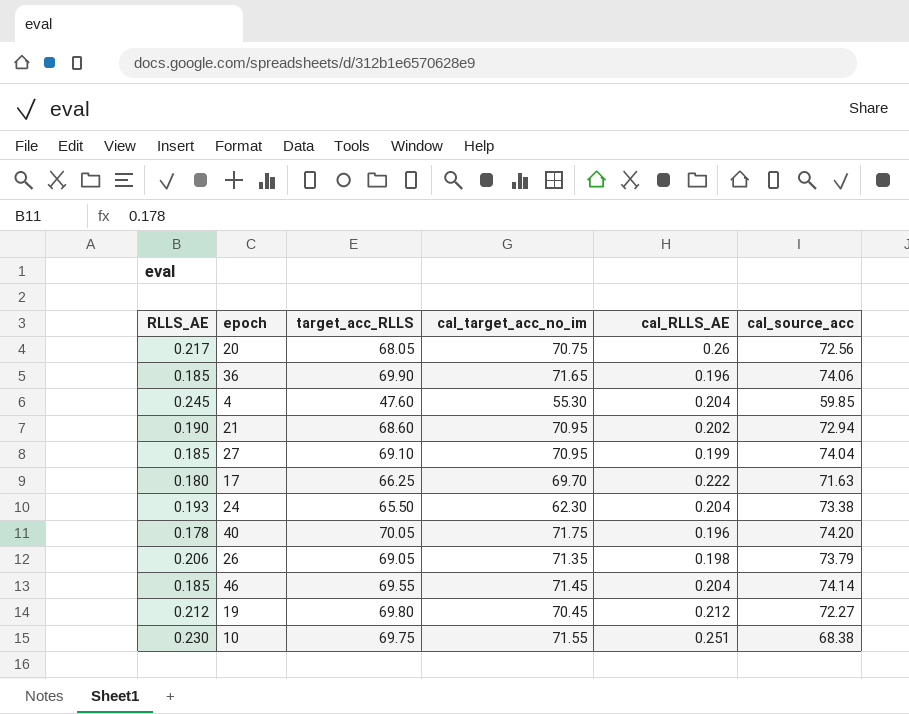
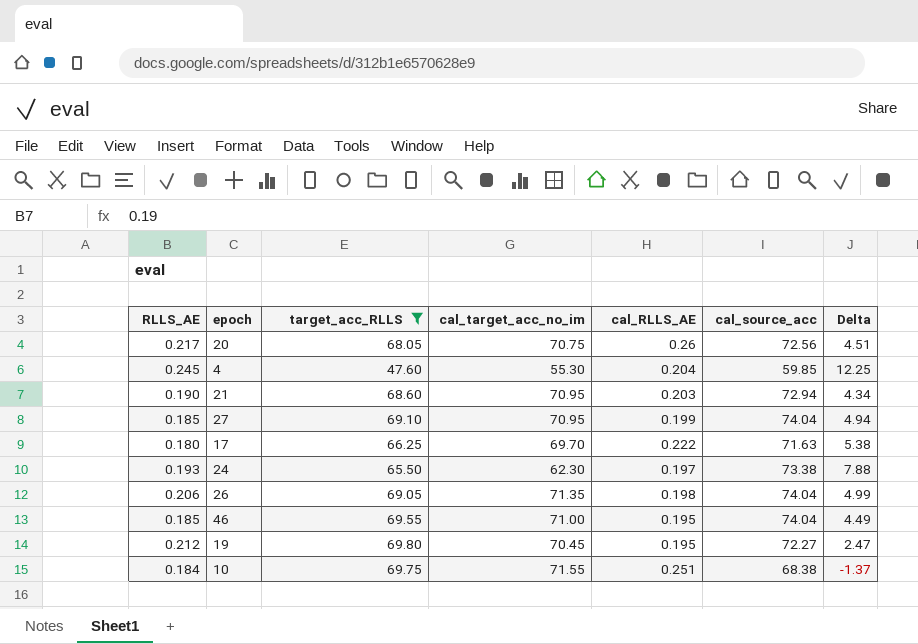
filter: none -> target_acc_RLLS <= 69.80
column Delta | formula: none -> [cal_source_acc] - [target_acc_RLLS]
21 | cal_RLLS_AE: 0.202 -> 0.203
24 | cal_RLLS_AE: 0.204 -> 0.197
26 | cal_source_acc: 73.79 -> 74.04
46 | cal_target_acc_no_im: 71.45 -> 71.00
46 | cal_RLLS_AE: 0.204 -> 0.195
46 | cal_source_acc: 74.14 -> 74.04
19 | cal_RLLS_AE: 0.212 -> 0.195
10 | RLLS_AE: 0.230 -> 0.184

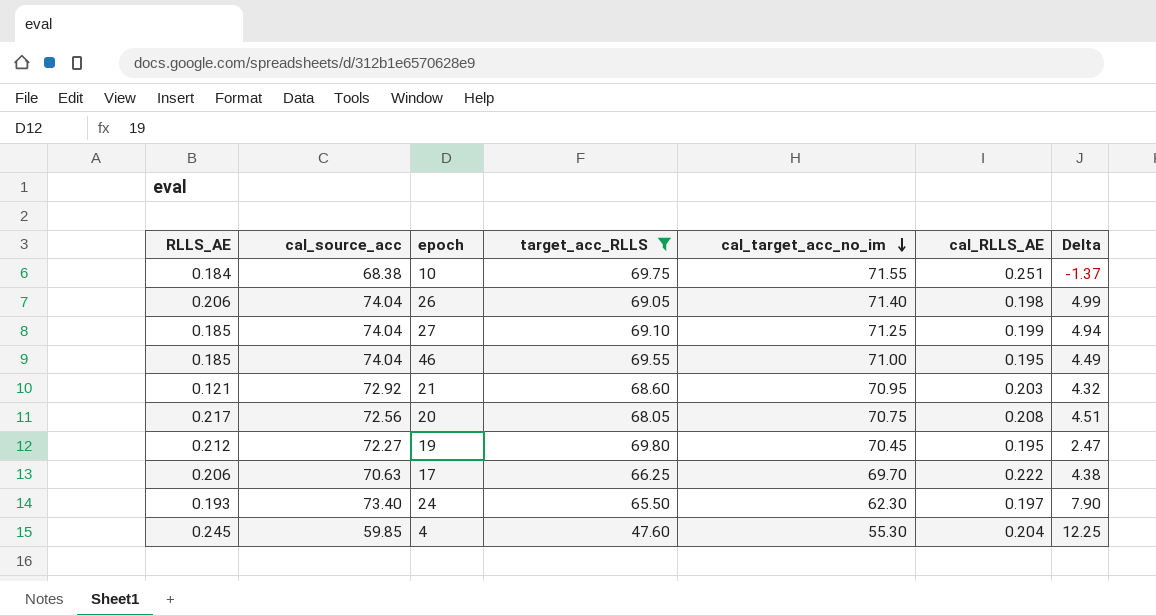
row order: none -> cal_target_acc_no_im descending
column cal_source_acc | position: 6 -> 2
26 | cal_target_acc_no_im: 71.35 -> 71.40
27 | cal_target_acc_no_im: 70.95 -> 71.25
21 | RLLS_AE: 0.190 -> 0.121
21 | cal_source_acc: 72.94 -> 72.92
21 | Delta: 4.34 -> 4.32
20 | cal_RLLS_AE: 0.26 -> 0.208
17 | RLLS_AE: 0.180 -> 0.206
17 | cal_source_acc: 71.63 -> 70.63
17 | Delta: 5.38 -> 4.38
24 | cal_source_acc: 73.38 -> 73.40
24 | Delta: 7.88 -> 7.90

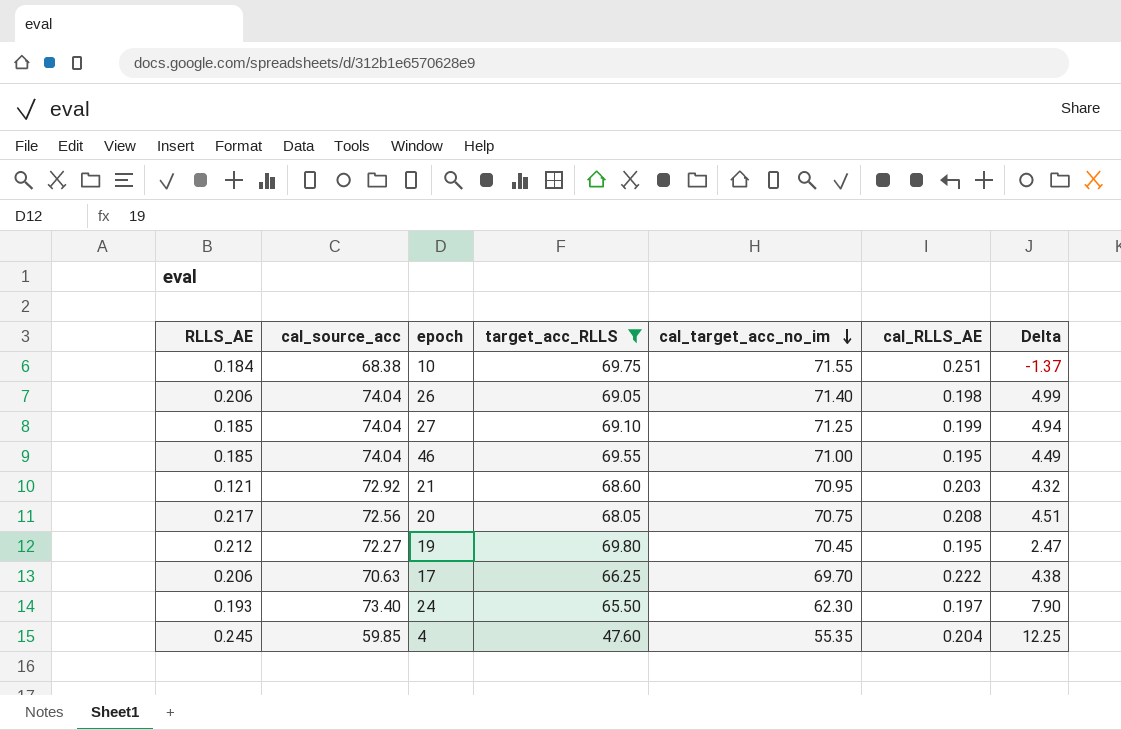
4 | cal_target_acc_no_im: 55.30 -> 55.35

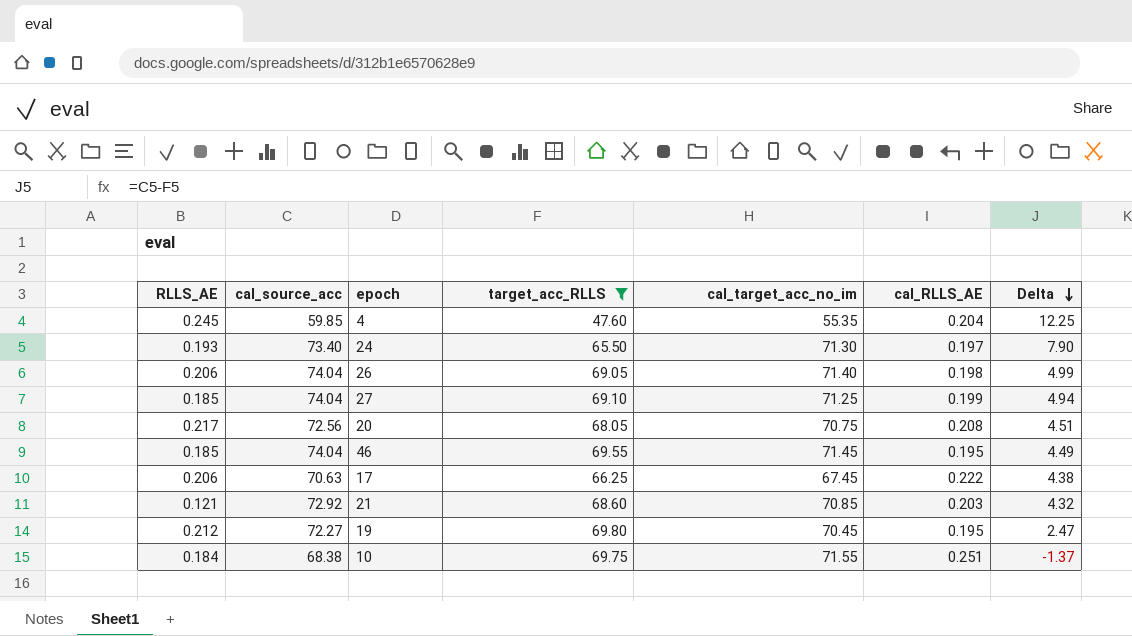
row order: cal_target_acc_no_im descending -> Delta descending
24 | cal_target_acc_no_im: 62.30 -> 71.30
46 | cal_target_acc_no_im: 71.00 -> 71.45
17 | cal_target_acc_no_im: 69.70 -> 67.45
21 | cal_target_acc_no_im: 70.95 -> 70.85

